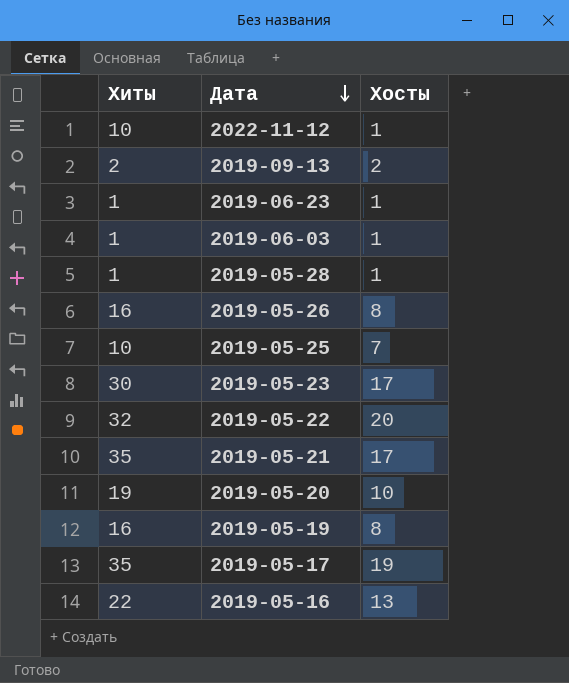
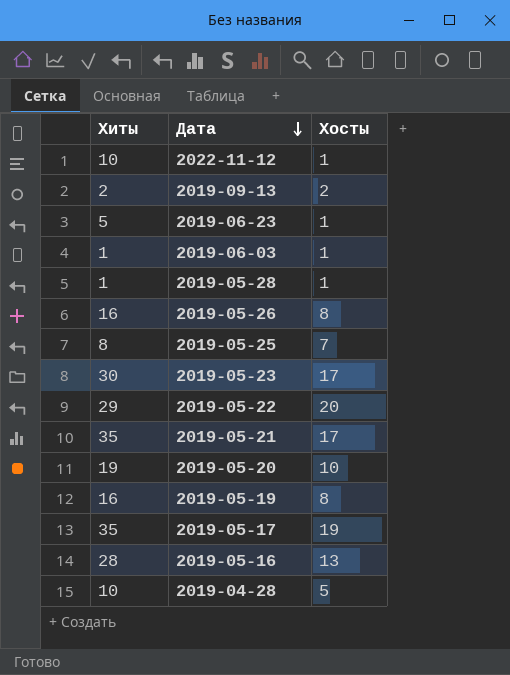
2019-06-23 | Хиты: 1 -> 5
2019-05-25 | Хиты: 10 -> 8
2019-05-22 | Хиты: 32 -> 29
2019-05-16 | Хиты: 22 -> 28
row 2019-04-28: none -> 10 | 5

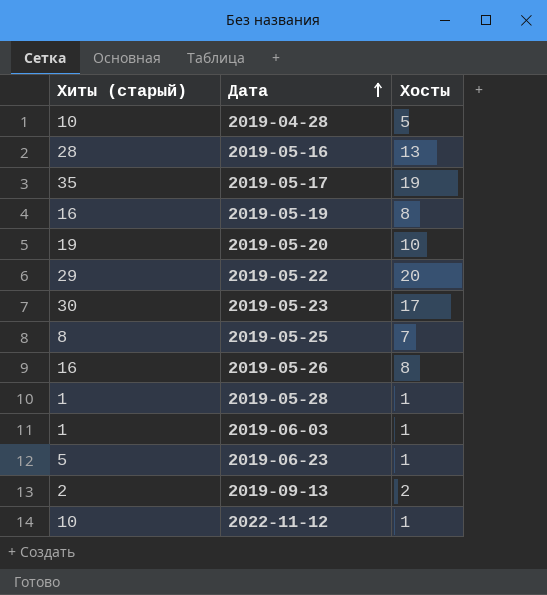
row order: Дата descending -> Дата ascending
column name: Хиты -> Хиты (старый)
row 2019-05-21: 35 | 17 -> none

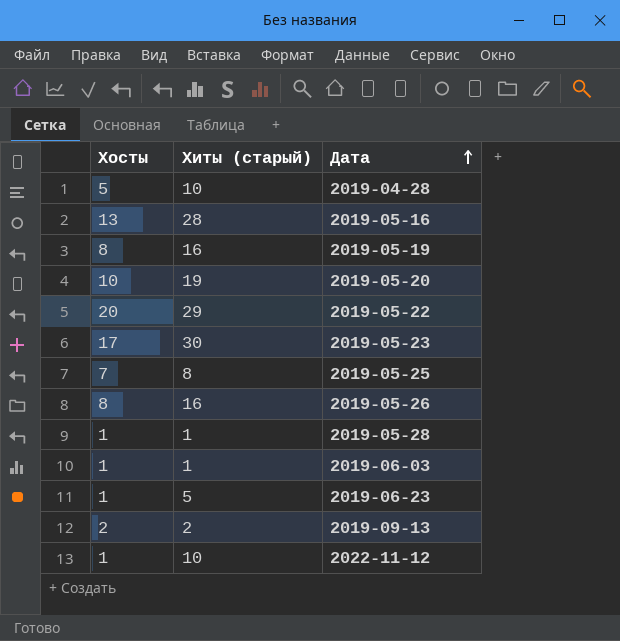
column Хосты | position: 3 -> 1
row 2019-05-17: 35 | 19 -> none

